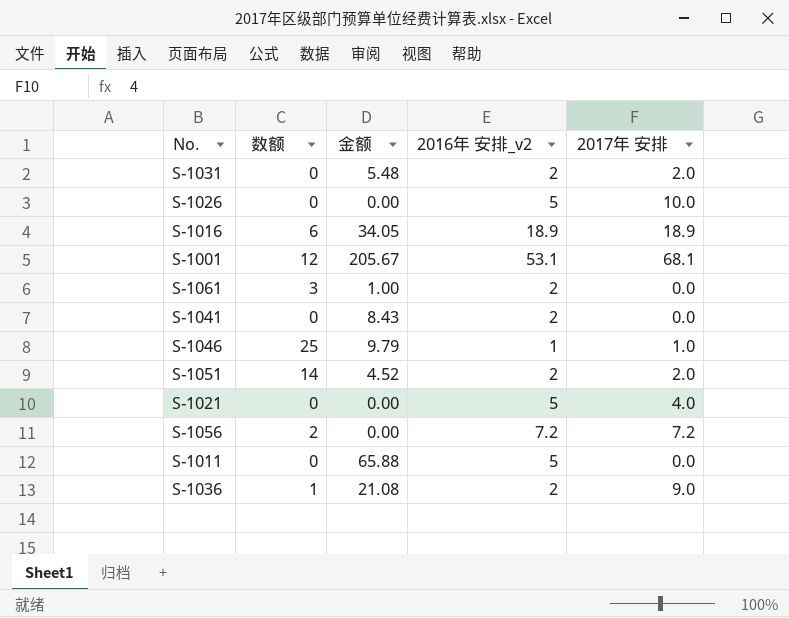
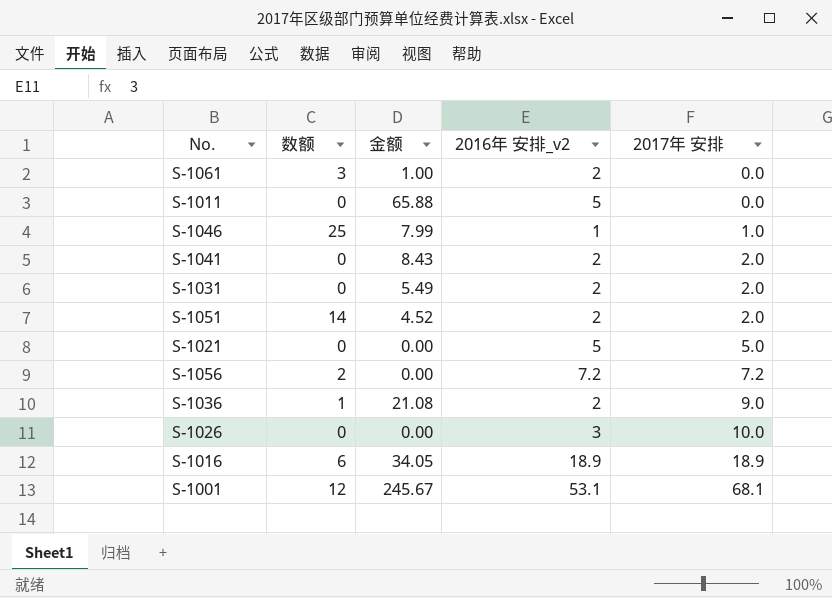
row order: none -> 2017年 安排 ascending
S-1046 | 金额: 9.79 -> 7.99
S-1041 | 2017年 安排: 0.0 -> 2.0
S-1031 | 金额: 5.48 -> 5.49
S-1021 | 2017年 安排: 4.0 -> 5.0
S-1026 | 2016年 安排_v2: 5 -> 3
S-1001 | 金额: 205.67 -> 245.67

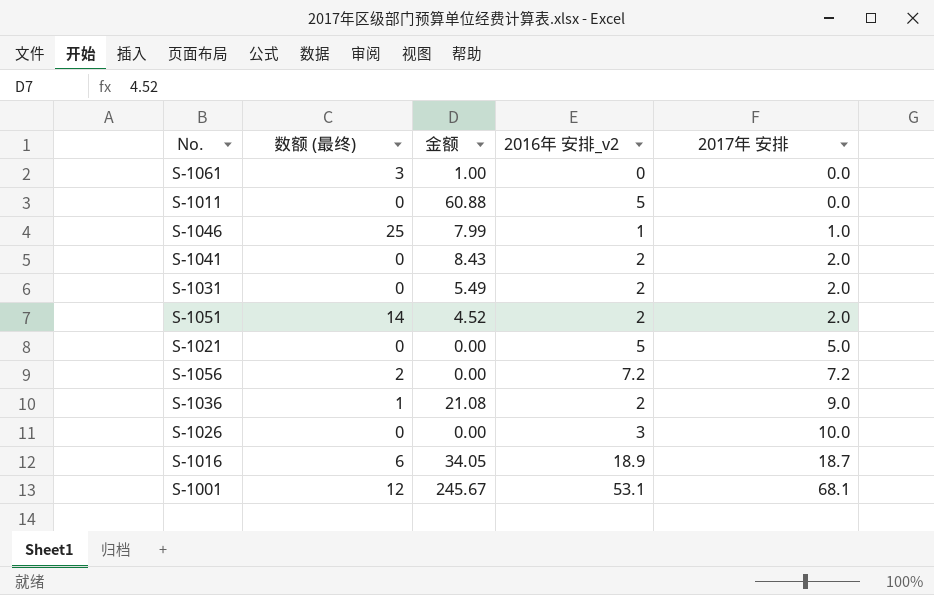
column name: 数额 -> 数额 (最终)
S-1061 | 2016年 安排_v2: 2 -> 0
S-1011 | 金额: 65.88 -> 60.88
S-1016 | 2017年 安排: 18.9 -> 18.7

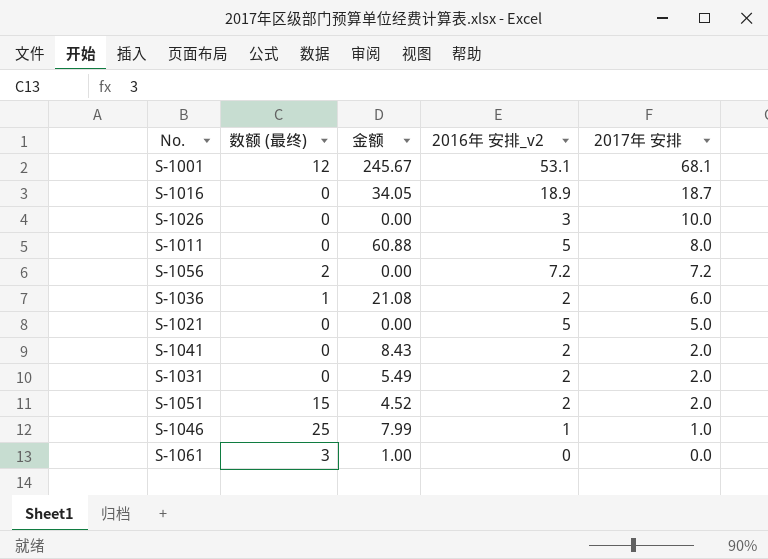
row order: 2017年 安排 ascending -> 2017年 安排 descending
S-1016 | 数额 (最终): 6 -> 0
S-1011 | 2017年 安排: 0.0 -> 8.0
S-1036 | 2017年 安排: 9.0 -> 6.0
S-1051 | 数额 (最终): 14 -> 15

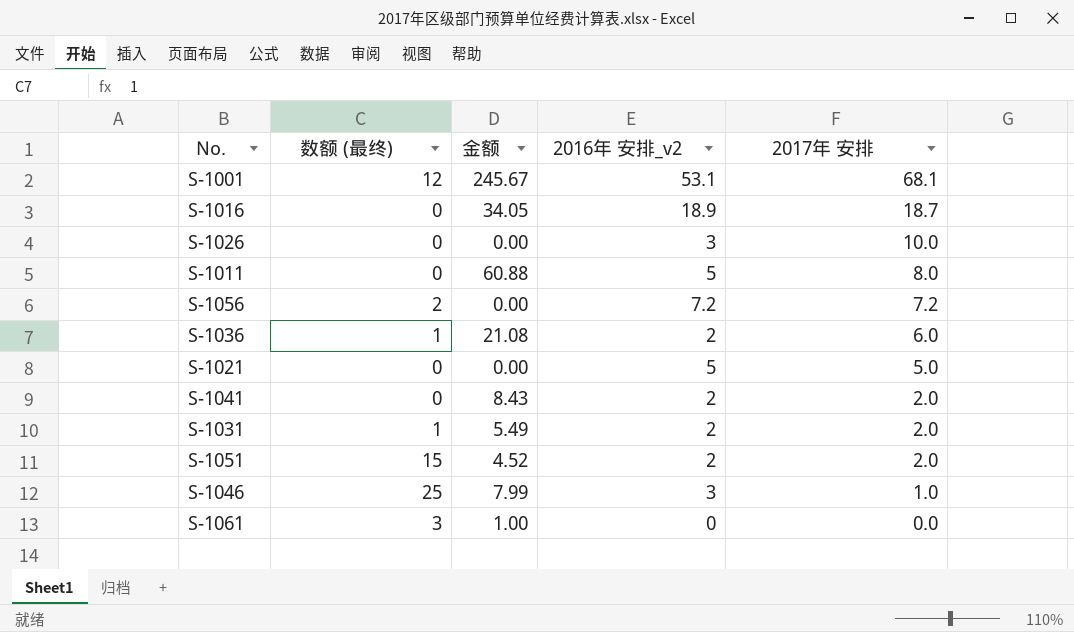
S-1031 | 数额 (最终): 0 -> 1
S-1046 | 2016年 安排_v2: 1 -> 3

